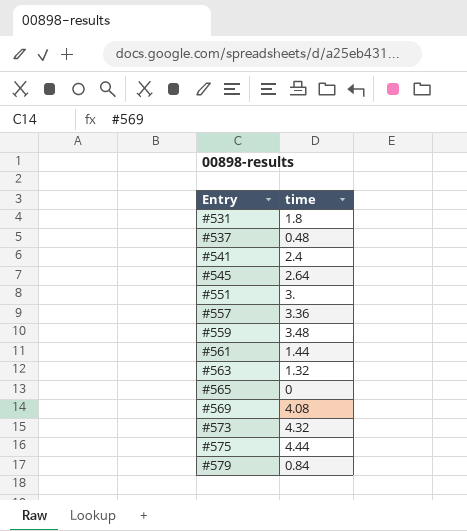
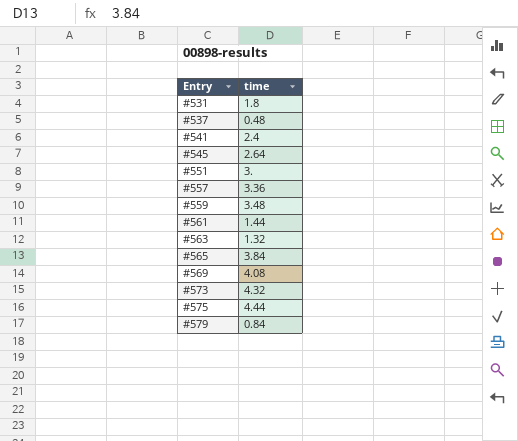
#565 | time: 0 -> 3.84

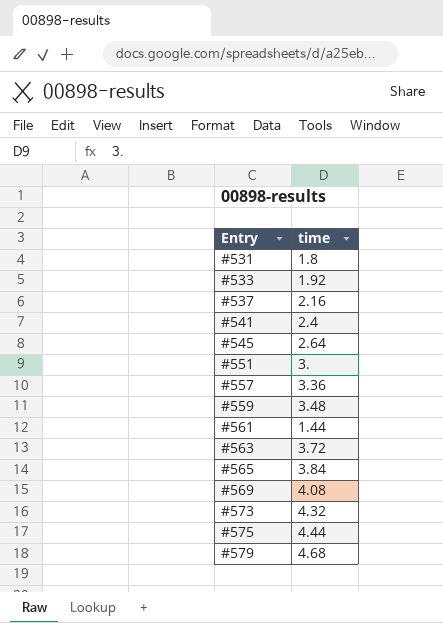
row #533: none -> 1.92
#537 | time: 0.48 -> 2.16
#563 | time: 1.32 -> 3.72
#579 | time: 0.84 -> 4.68

